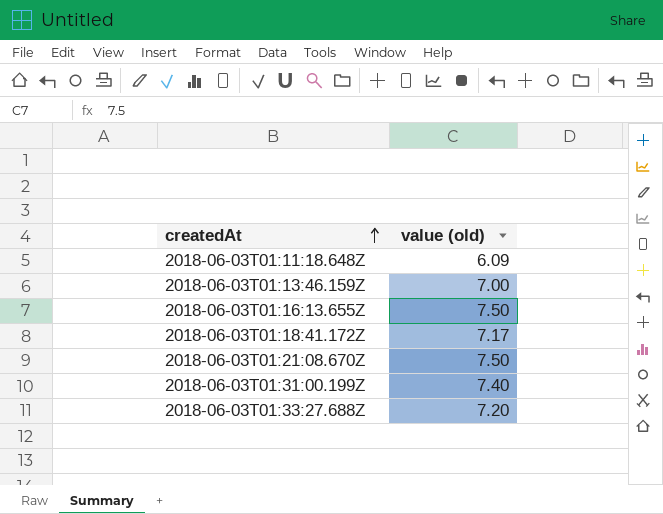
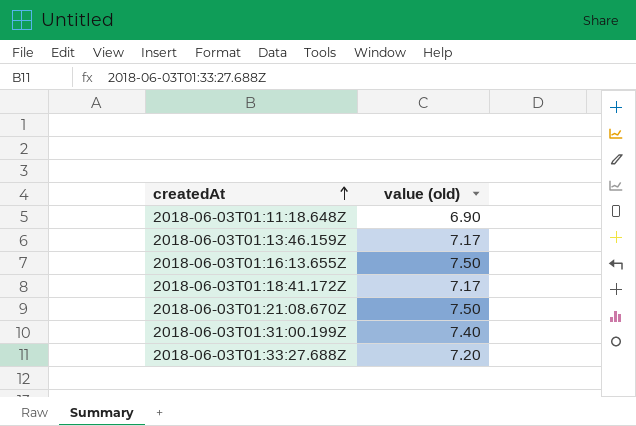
2018-06-03T01:11:18.648Z | value (old): 6.09 -> 6.90
2018-06-03T01:13:46.159Z | value (old): 7.00 -> 7.17

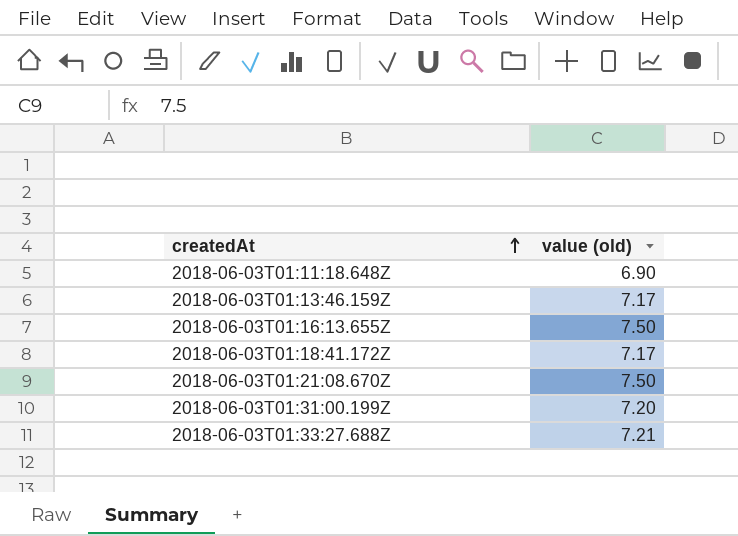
2018-06-03T01:31:00.199Z | value (old): 7.40 -> 7.20
2018-06-03T01:33:27.688Z | value (old): 7.20 -> 7.21

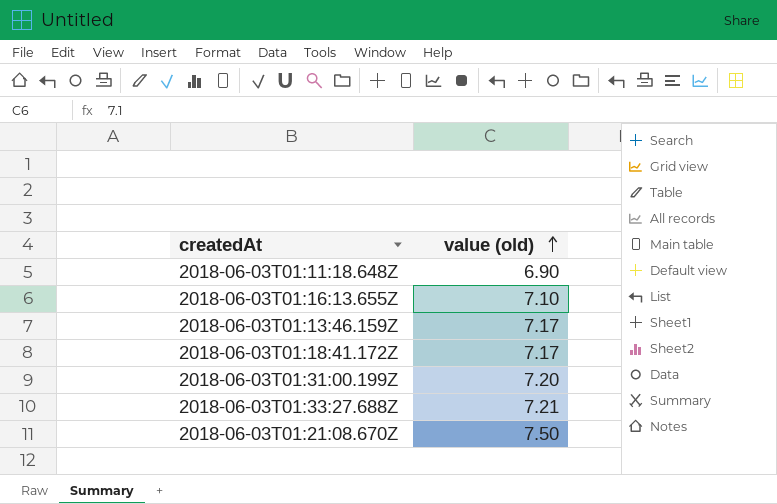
row order: createdAt ascending -> value (old) ascending
2018-06-03T01:16:13.655Z | value (old): 7.50 -> 7.10

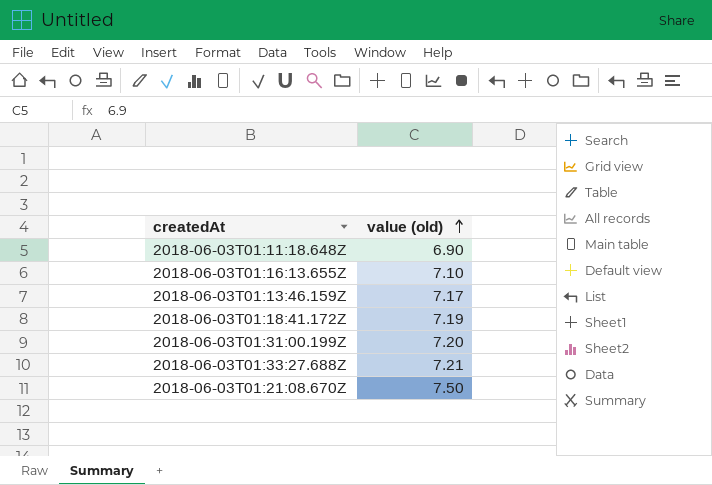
2018-06-03T01:18:41.172Z | value (old): 7.17 -> 7.19

